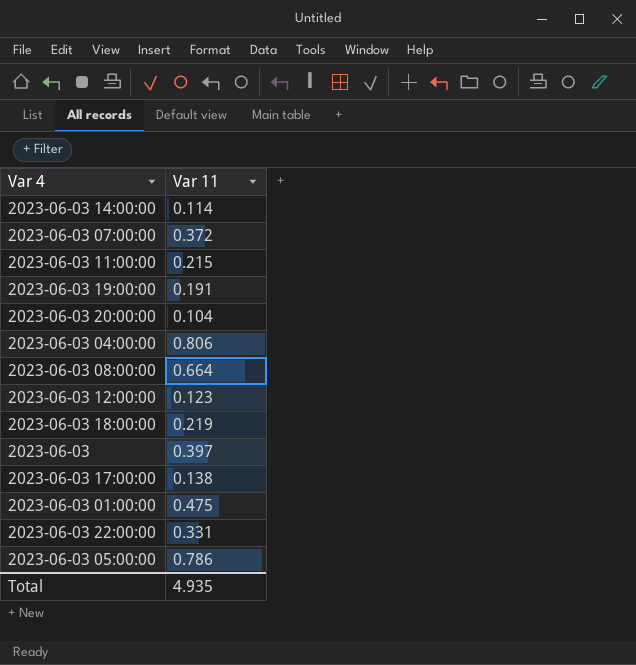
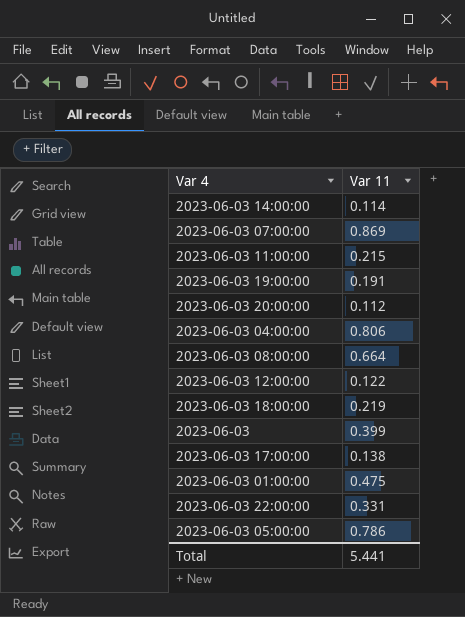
2023-06-03 07:00:00 | Var 11: 0.372 -> 0.869
2023-06-03 20:00:00 | Var 11: 0.104 -> 0.112
2023-06-03 12:00:00 | Var 11: 0.123 -> 0.122
2023-06-03 | Var 11: 0.397 -> 0.399
Total | Var 11: 4.935 -> 5.441

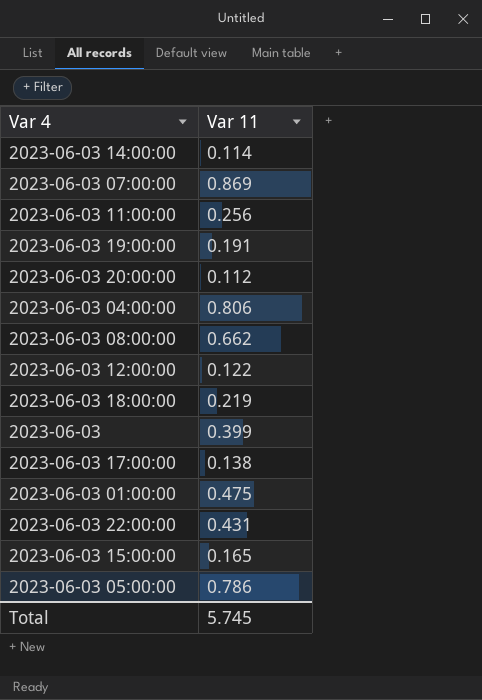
2023-06-03 11:00:00 | Var 11: 0.215 -> 0.256
2023-06-03 08:00:00 | Var 11: 0.664 -> 0.662
2023-06-03 22:00:00 | Var 11: 0.331 -> 0.431
row 2023-06-03 15:00:00: none -> 0.165
Total | Var 11: 5.441 -> 5.745

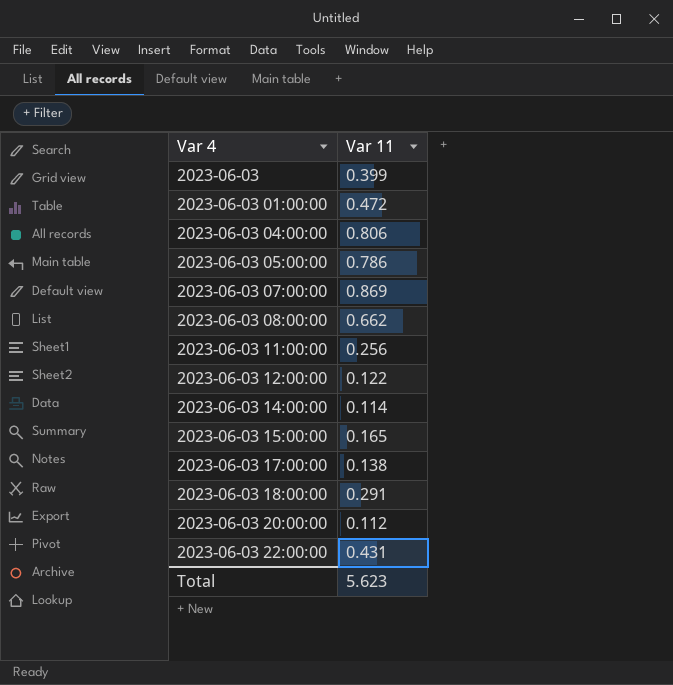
row order: none -> Var 4 ascending
row 2023-06-03 19:00:00: 0.191 -> none
2023-06-03 01:00:00 | Var 11: 0.475 -> 0.472
2023-06-03 18:00:00 | Var 11: 0.219 -> 0.291
Total | Var 11: 5.745 -> 5.623

